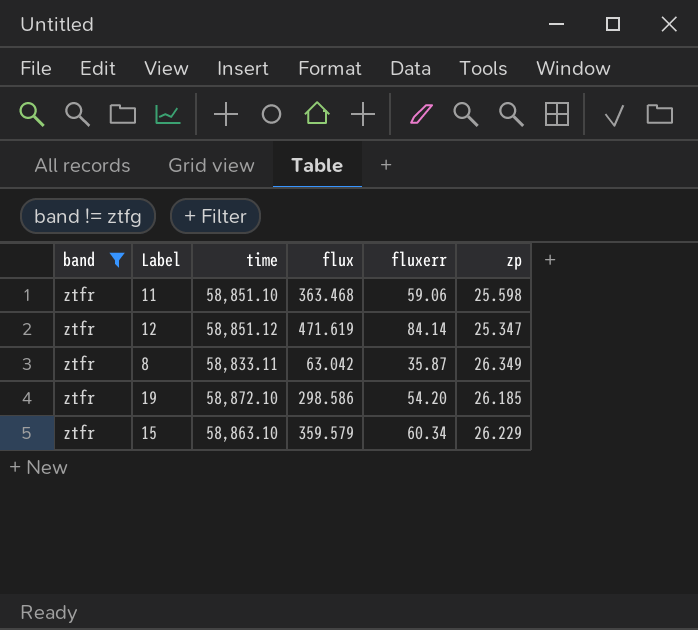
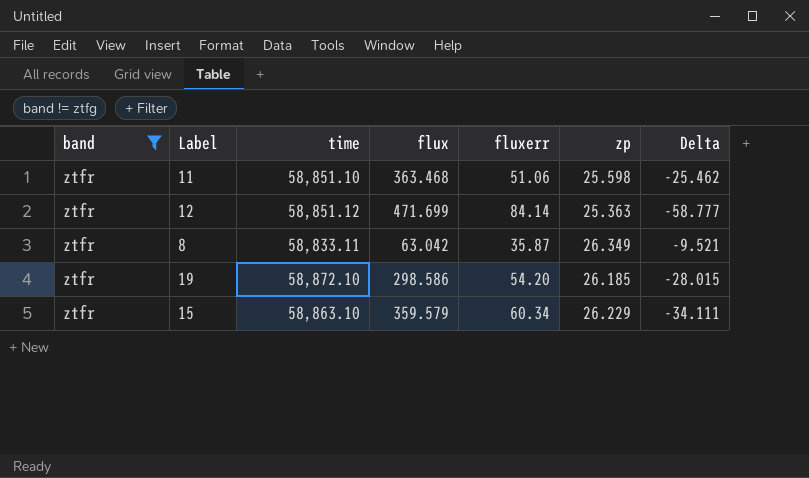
column Delta | formula: none -> [zp] - [fluxerr]
11 | fluxerr: 59.06 -> 51.06
12 | flux: 471.619 -> 471.699
12 | zp: 25.347 -> 25.363

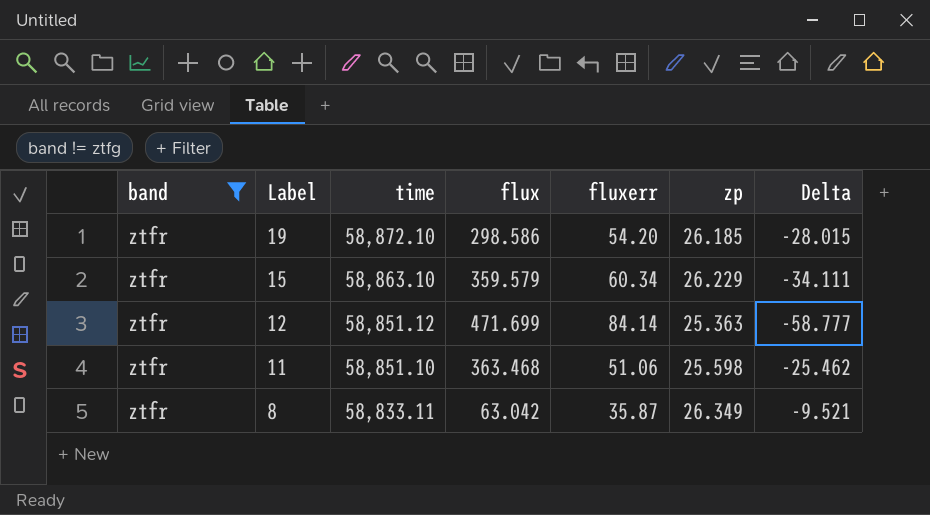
row order: none -> Label descending

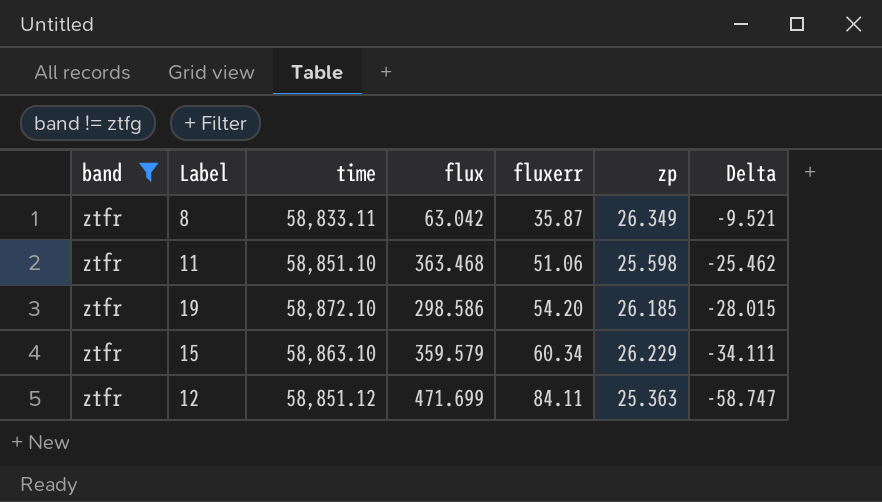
row order: Label descending -> fluxerr ascending
12 | fluxerr: 84.14 -> 84.11
12 | Delta: -58.777 -> -58.747

